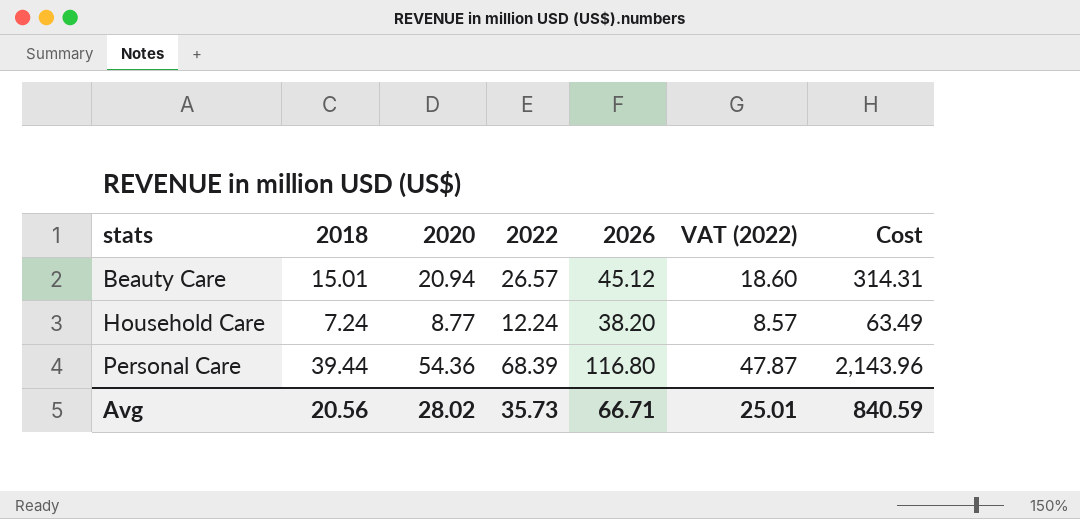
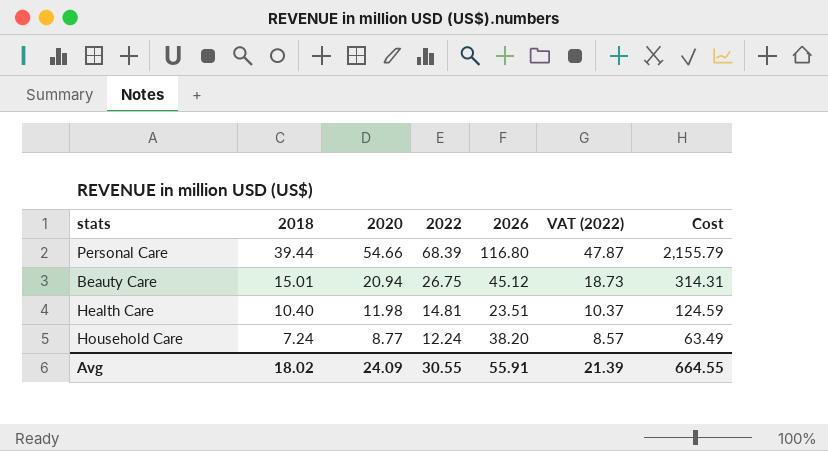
row order: stats ascending -> 2018 descending
Personal Care | 2020: 54.36 -> 54.66
Personal Care | Cost: 2,143.96 -> 2,155.79
Beauty Care | 2022: 26.57 -> 26.75
Beauty Care | VAT (2022): 18.60 -> 18.73
row Health Care: none -> 10.40 | 11.98 | 14.81 | 23.51 | 10.37 | 124.59
Avg | 2018: 20.56 -> 18.02
Avg | 2020: 28.02 -> 24.09
Avg | 2022: 35.73 -> 30.55
Avg | 2026: 66.71 -> 55.91
Avg | VAT (2022): 25.01 -> 21.39
Avg | Cost: 840.59 -> 664.55

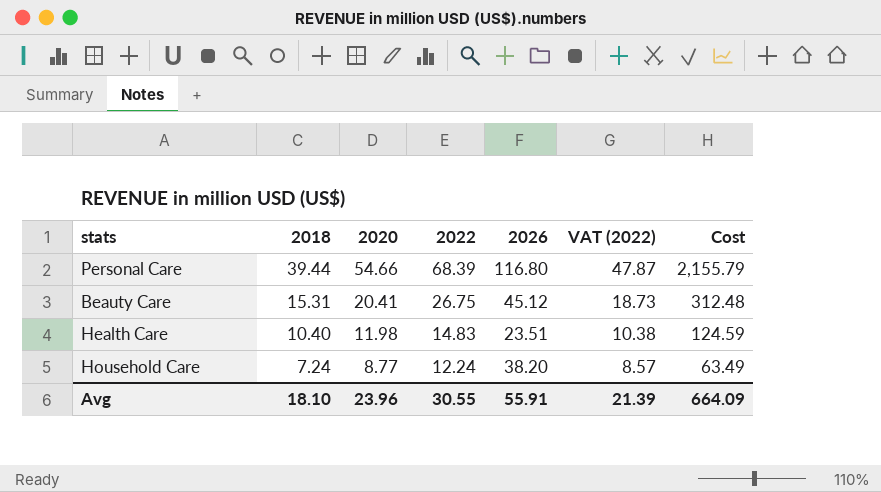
Beauty Care | 2018: 15.01 -> 15.31
Beauty Care | 2020: 20.94 -> 20.41
Beauty Care | Cost: 314.31 -> 312.48
Health Care | 2022: 14.81 -> 14.83
Health Care | VAT (2022): 10.37 -> 10.38
Avg | 2018: 18.02 -> 18.10
Avg | 2020: 24.09 -> 23.96
Avg | Cost: 664.55 -> 664.09

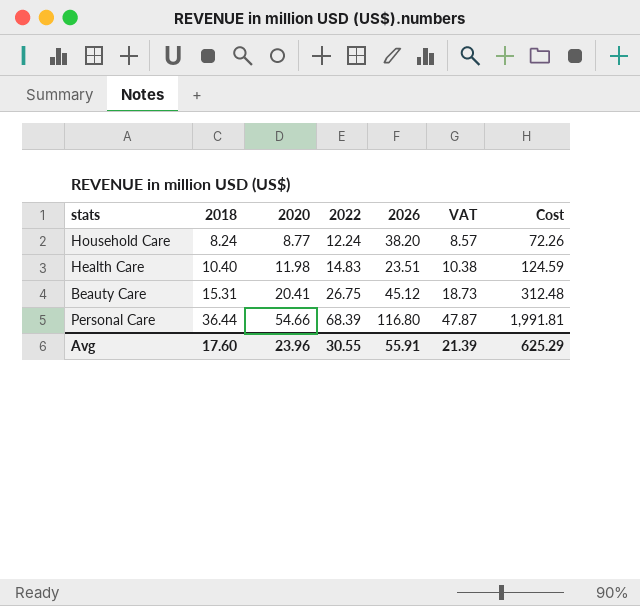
row order: 2018 descending -> 2018 ascending
column name: VAT (2022) -> VAT
Household Care | 2018: 7.24 -> 8.24
Household Care | Cost: 63.49 -> 72.26
Personal Care | 2018: 39.44 -> 36.44
Personal Care | Cost: 2,155.79 -> 1,991.81
Avg | 2018: 18.10 -> 17.60
Avg | Cost: 664.09 -> 625.29

